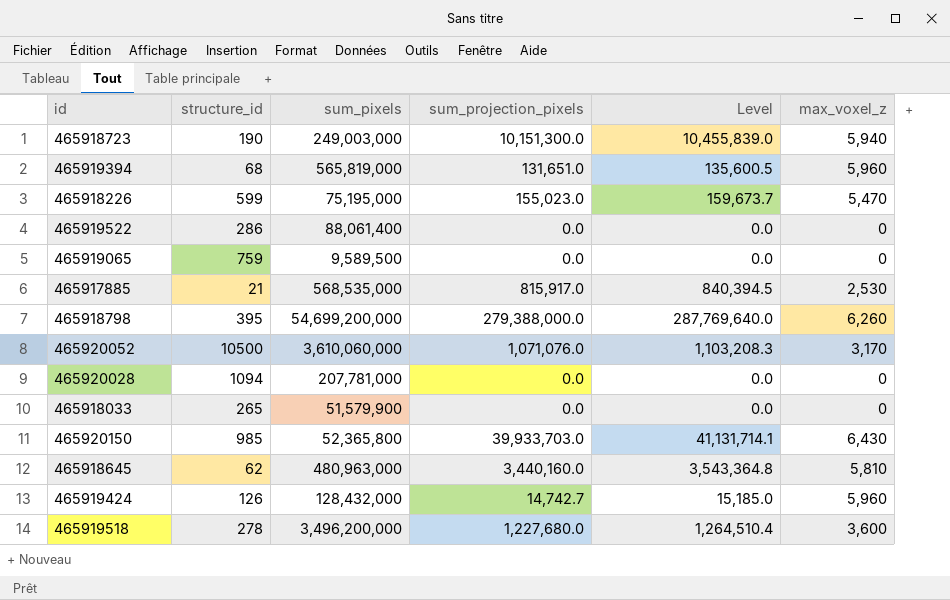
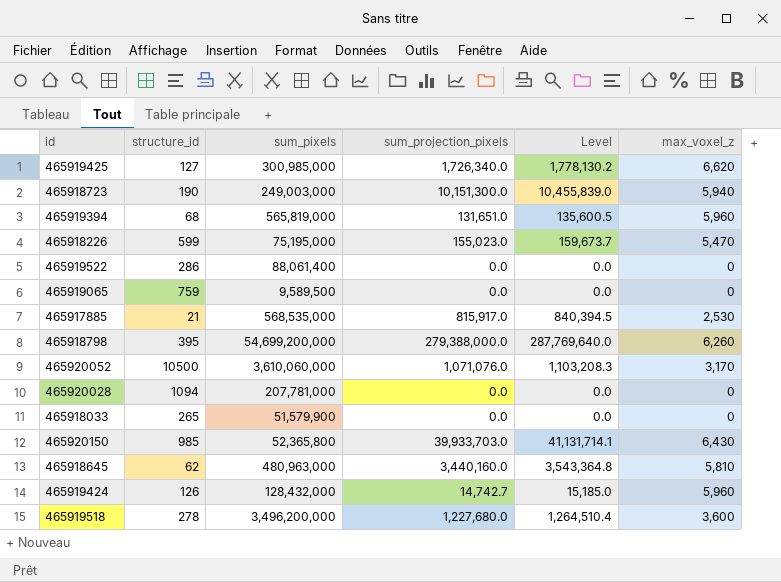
row 465919425: none -> 127 | 300,985,000 | 1,726,340.0 | 1,778,130.2 | 6,620

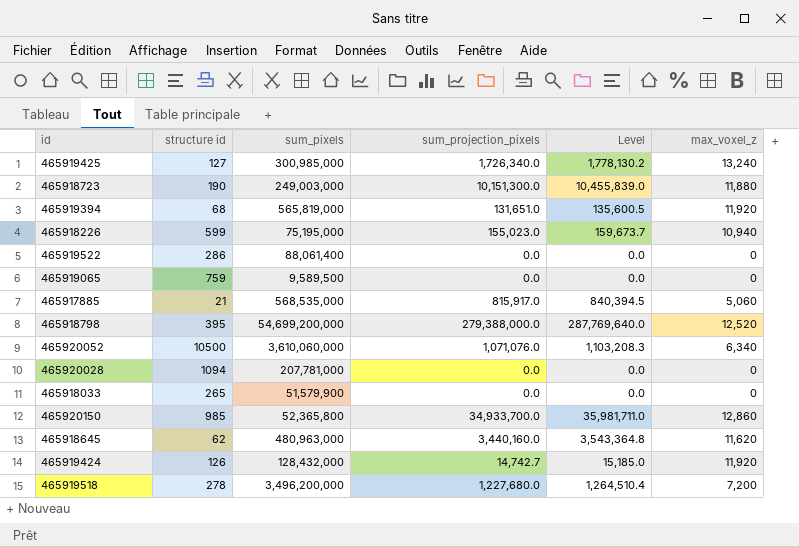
column name: structure_id -> structure id
465919425 | max_voxel_z: 6,620 -> 13,240
465918723 | max_voxel_z: 5,940 -> 11,880
465919394 | max_voxel_z: 5,960 -> 11,920
465918226 | max_voxel_z: 5,470 -> 10,940
465917885 | max_voxel_z: 2,530 -> 5,060
465918798 | max_voxel_z: 6,260 -> 12,520
465920052 | max_voxel_z: 3,170 -> 6,340
465920150 | sum_projection_pixels: 39,933,703.0 -> 34,933,700.0
465920150 | Level: 41,131,714.1 -> 35,981,711.0
465920150 | max_voxel_z: 6,430 -> 12,860
465918645 | max_voxel_z: 5,810 -> 11,620
465919424 | max_voxel_z: 5,960 -> 11,920
465919518 | max_voxel_z: 3,600 -> 7,200

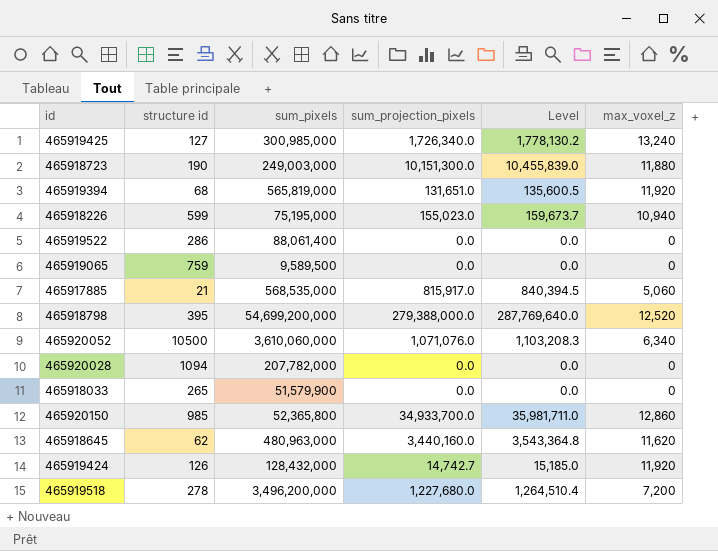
465920028 | sum_pixels: 207,781,000 -> 207,782,000

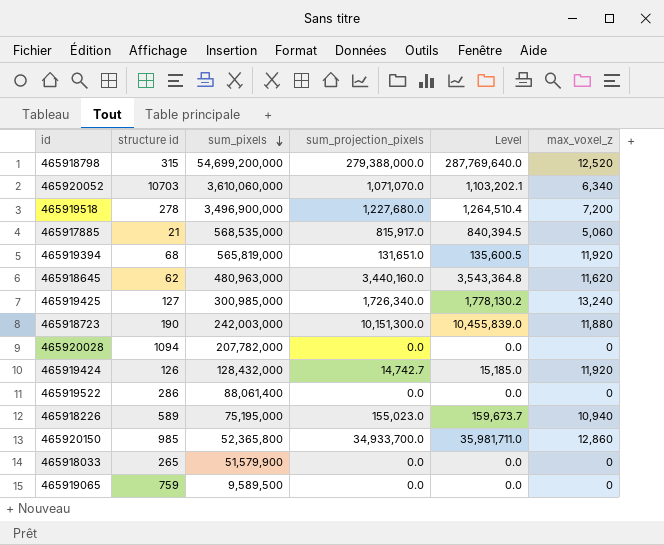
row order: none -> sum_pixels descending
465918798 | structure id: 395 -> 315
465920052 | structure id: 10500 -> 10703
465920052 | sum_projection_pixels: 1,071,076.0 -> 1,071,070.0
465920052 | Level: 1,103,208.3 -> 1,103,202.1
465919518 | sum_pixels: 3,496,200,000 -> 3,496,900,000
465918723 | sum_pixels: 249,003,000 -> 242,003,000
465918226 | structure id: 599 -> 589

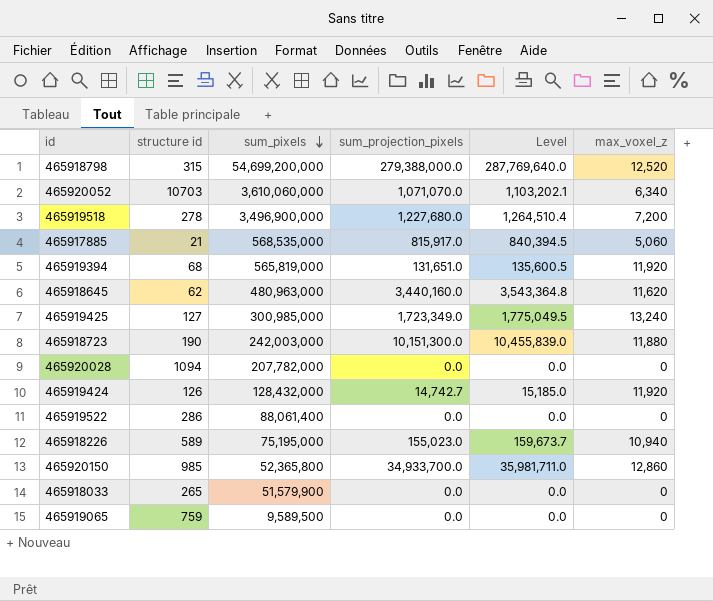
465919425 | sum_projection_pixels: 1,726,340.0 -> 1,723,349.0
465919425 | Level: 1,778,130.2 -> 1,775,049.5

